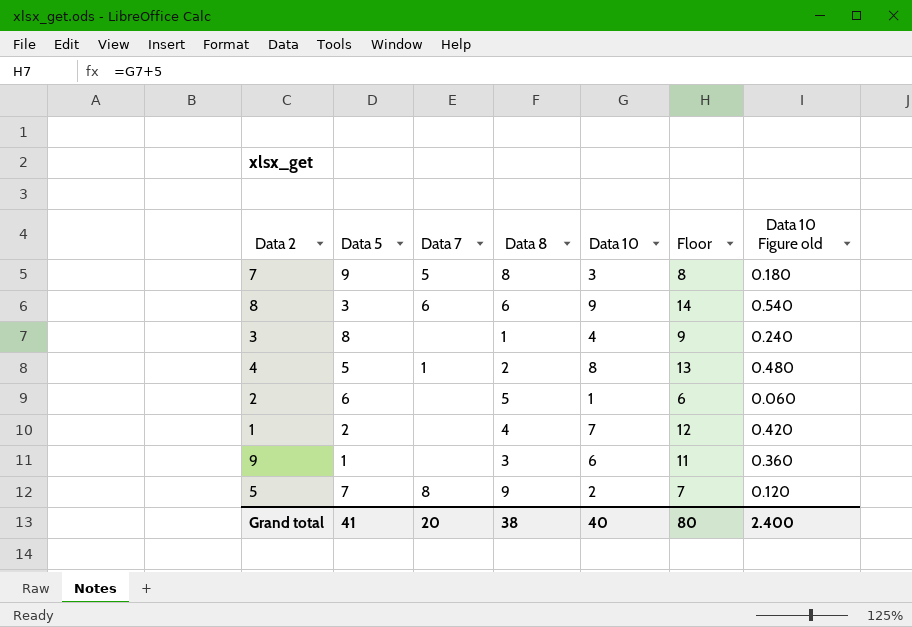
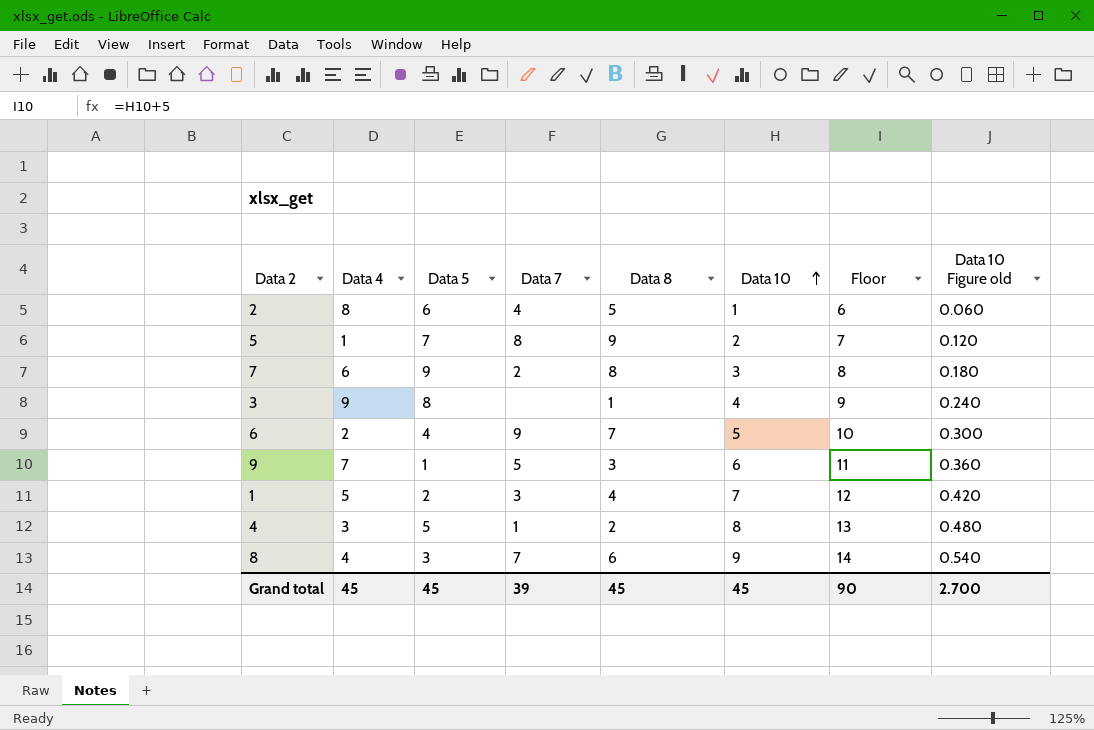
row order: none -> Data 10 ascending
column Data 4 | position: none -> 2
2 | Data 7: none -> 4
7 | Data 7: 5 -> 2
row 6: none -> 2 | 4 | 9 | 7 | 5 | 10 | 0.300
9 | Data 7: none -> 5
1 | Data 7: none -> 3
8 | Data 7: 6 -> 7
Grand total | Data 5: 41 -> 45
Grand total | Data 7: 20 -> 39
Grand total | Data 8: 38 -> 45
Grand total | Data 10: 40 -> 45
Grand total | Floor: 80 -> 90
Grand total | Data 10 Figure old: 2.400 -> 2.700

